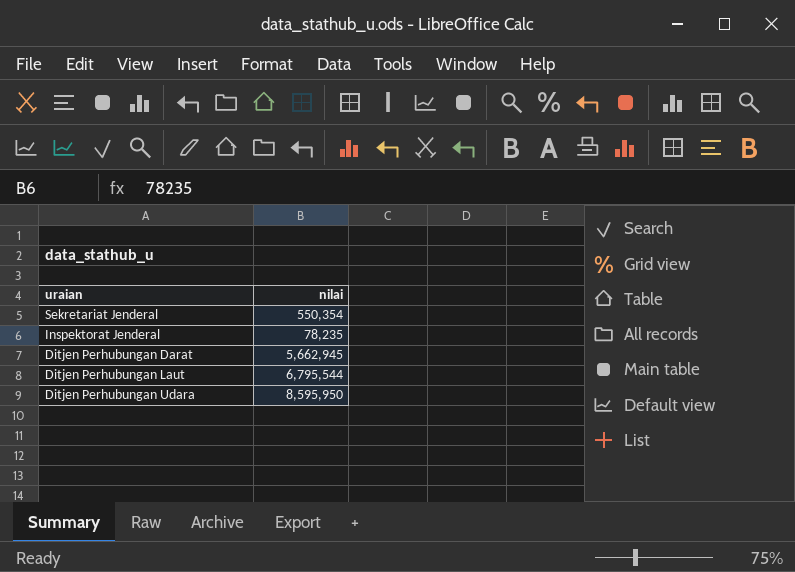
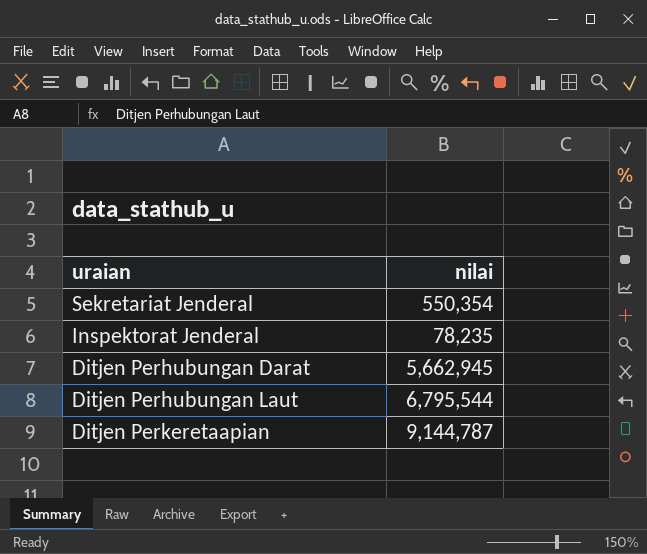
row Ditjen Perhubungan Udara: 8,595,950 -> none
row Ditjen Perkeretaapian: none -> 9,144,787

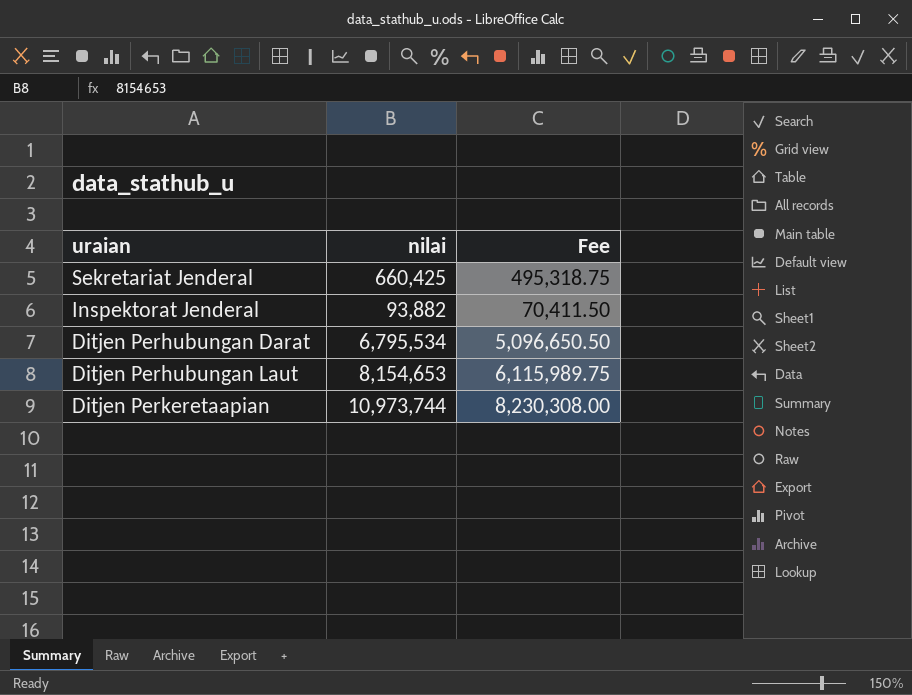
column Fee | formula: none -> [nilai] * 0.75
Sekretariat Jenderal | nilai: 550,354 -> 660,425
Inspektorat Jenderal | nilai: 78,235 -> 93,882
Ditjen Perhubungan Darat | nilai: 5,662,945 -> 6,795,534
Ditjen Perhubungan Laut | nilai: 6,795,544 -> 8,154,653
Ditjen Perkeretaapian | nilai: 9,144,787 -> 10,973,744

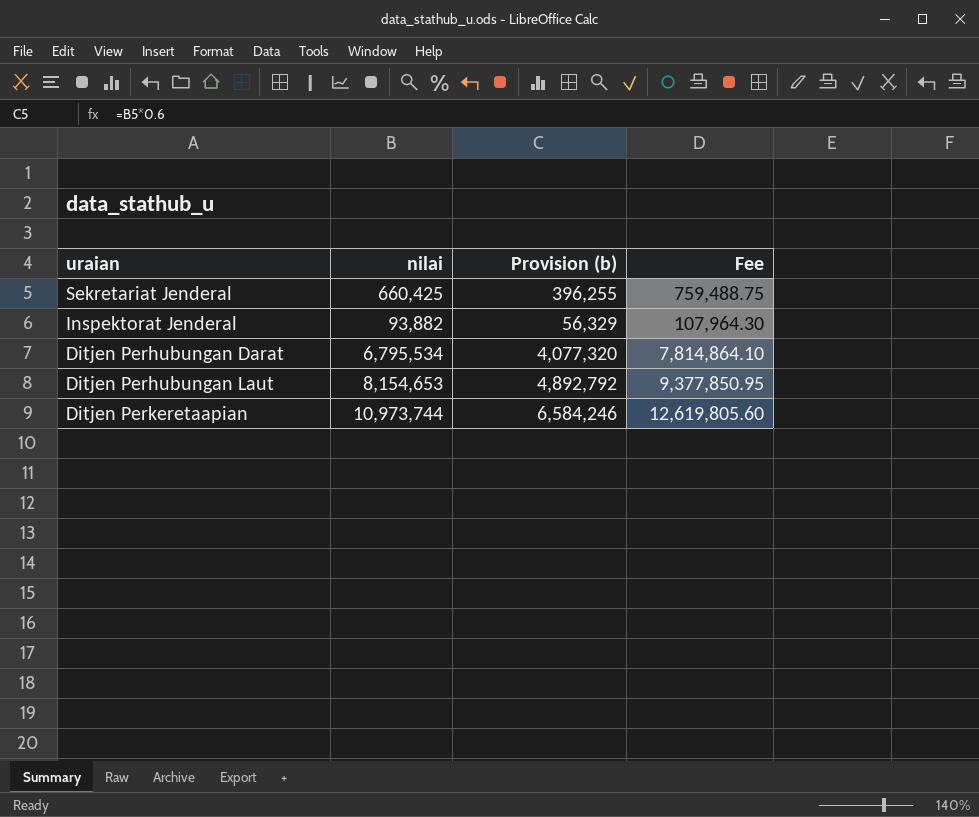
column Provision (b) | formula: none -> [nilai] * 0.6
column Fee | formula: [nilai] * 0.75 -> [nilai] * 1.15

